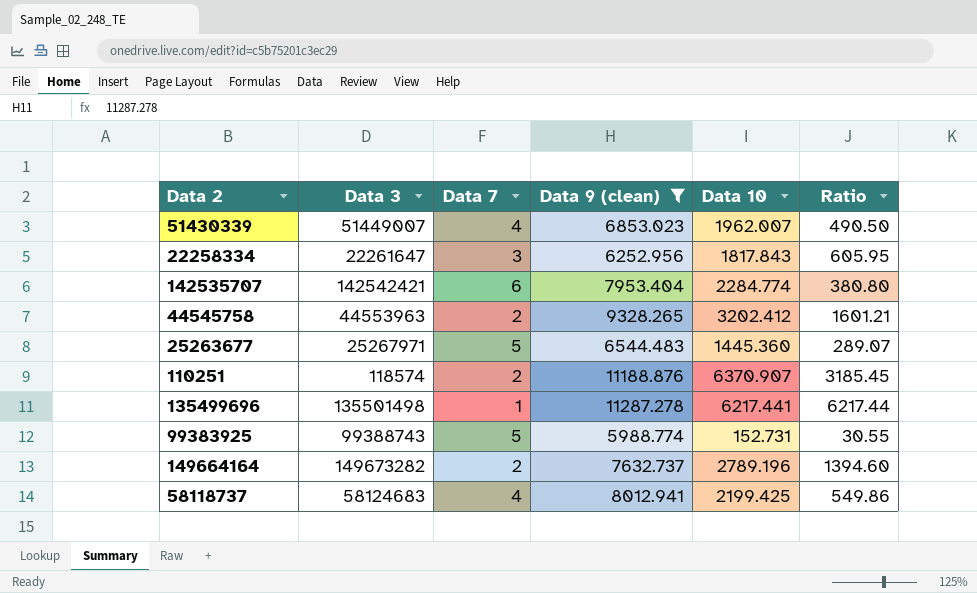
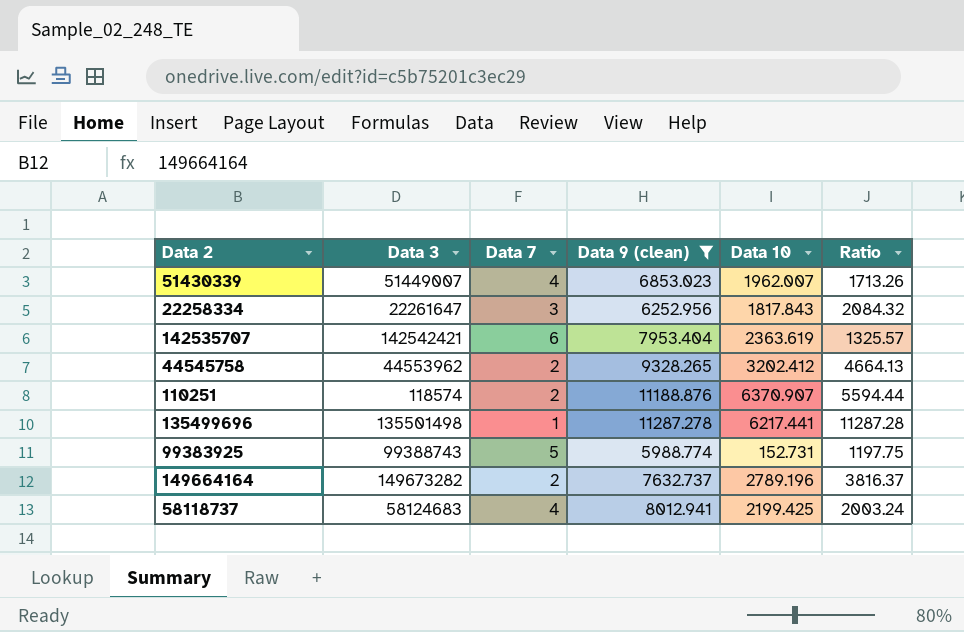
column Ratio | formula: [Data 10] / [Data 7] -> [Data 9 (clean)] / [Data 7]
row 25263677: 25267971 | 5 | 6544.483 | 1445.360 | 289.07 -> none
142535707 | Data 10: 2284.774 -> 2363.619
44545758 | Data 3: 44553963 -> 44553962

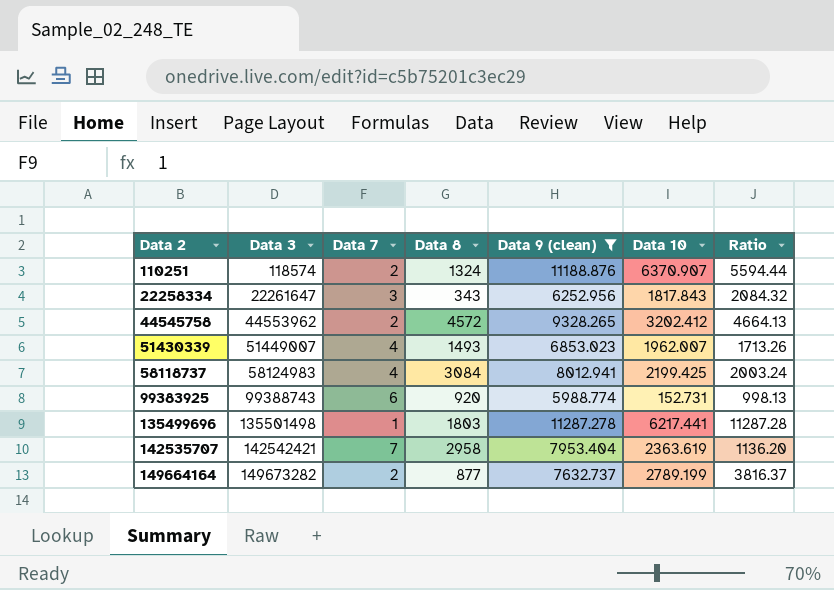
row order: none -> Data 2 ascending
column Data 8 | position: none -> 4
58118737 | Data 3: 58124683 -> 58124983
99383925 | Data 7: 5 -> 6
99383925 | Ratio: 1197.75 -> 998.13
142535707 | Data 7: 6 -> 7
142535707 | Ratio: 1325.57 -> 1136.20
149664164 | Data 10: 2789.196 -> 2789.199

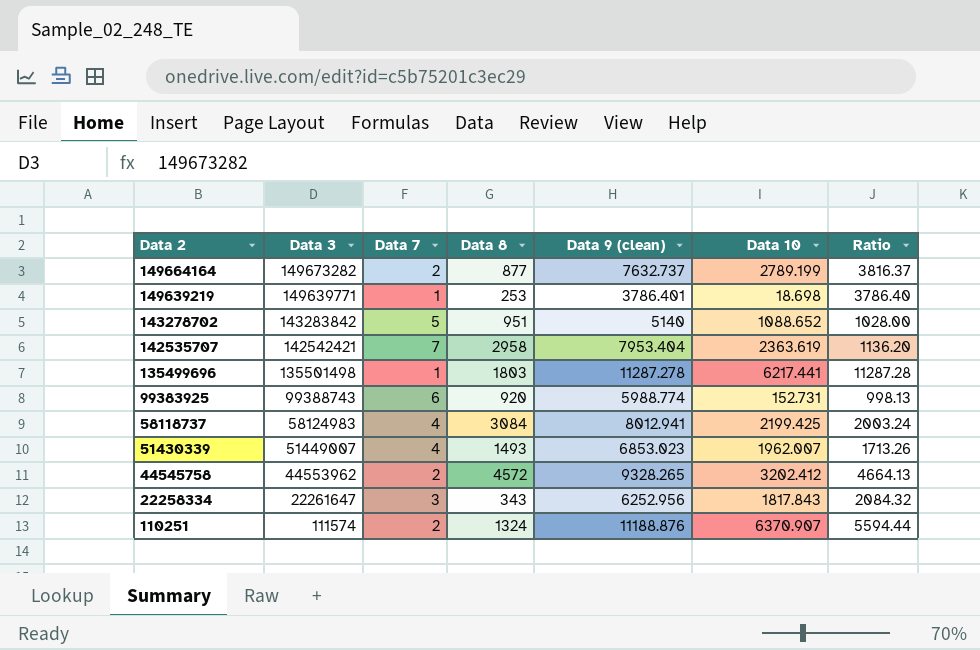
filter: Data 9 (clean) >= 5988.774 -> none
row order: Data 2 ascending -> Data 2 descending
110251 | Data 3: 118574 -> 111574

